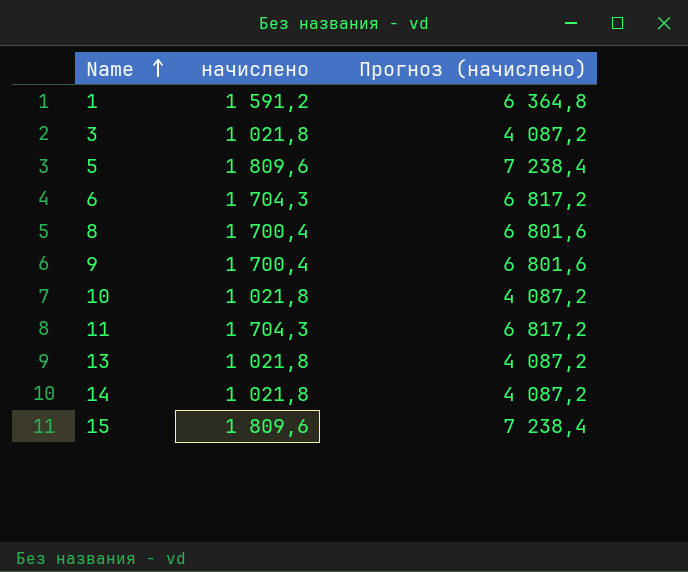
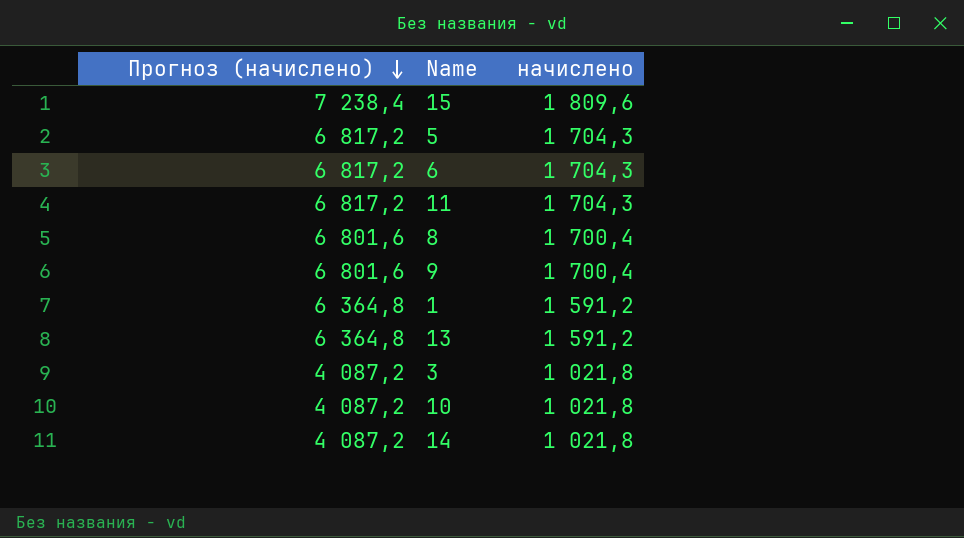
row order: Name ascending -> Прогноз (начислено) descending
column Прогноз (начислено) | position: 3 -> 1
5 | Прогноз (начислено): 7 238,4 -> 6 817,2
5 | начислено: 1 809,6 -> 1 704,3
13 | Прогноз (начислено): 4 087,2 -> 6 364,8
13 | начислено: 1 021,8 -> 1 591,2

